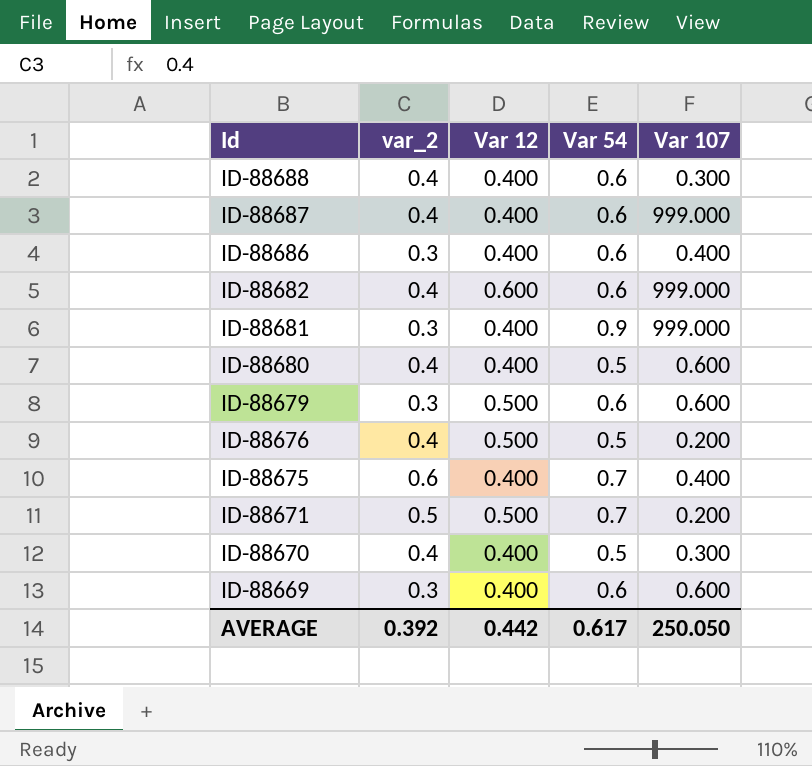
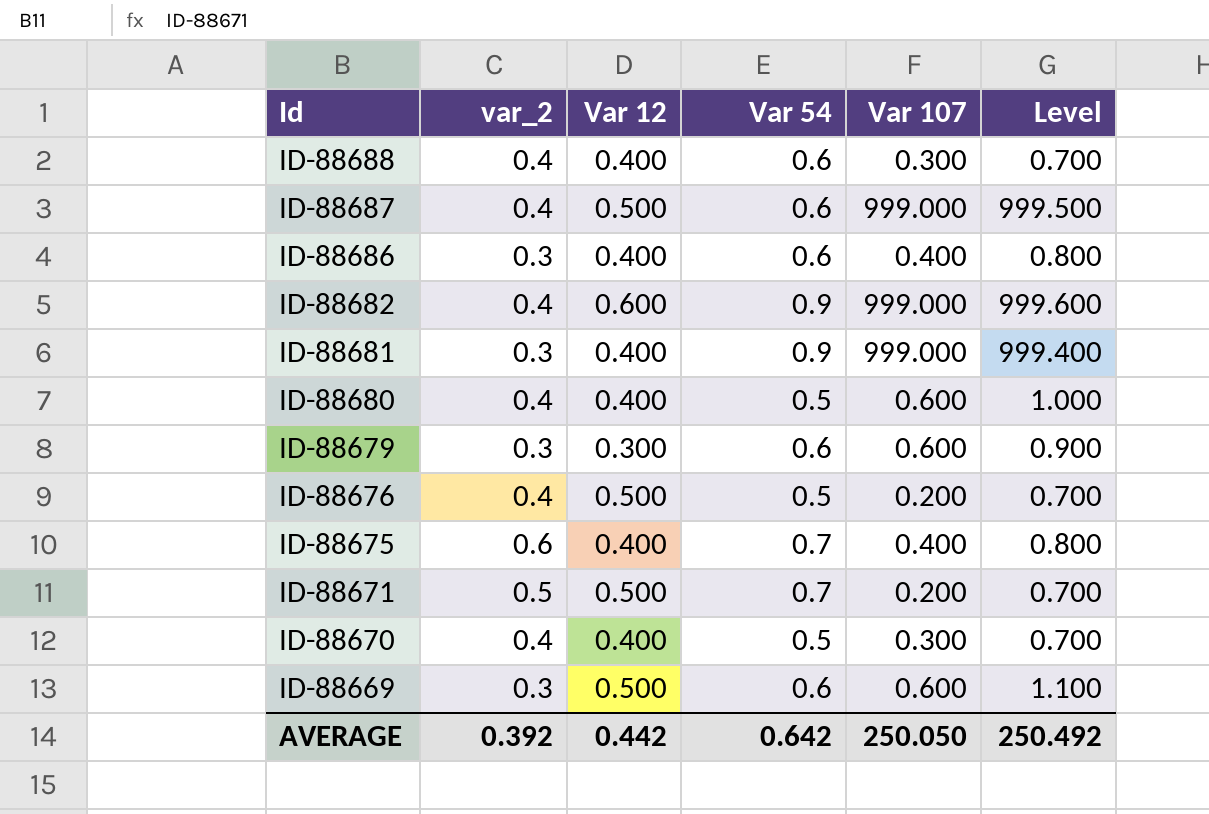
column Level | formula: none -> [Var 12] + [Var 107]
ID-88687 | Var 12: 0.400 -> 0.500
ID-88682 | Var 54: 0.6 -> 0.9
ID-88679 | Var 12: 0.500 -> 0.300
ID-88669 | Var 12: 0.400 -> 0.500
AVERAGE | Var 54: 0.617 -> 0.642

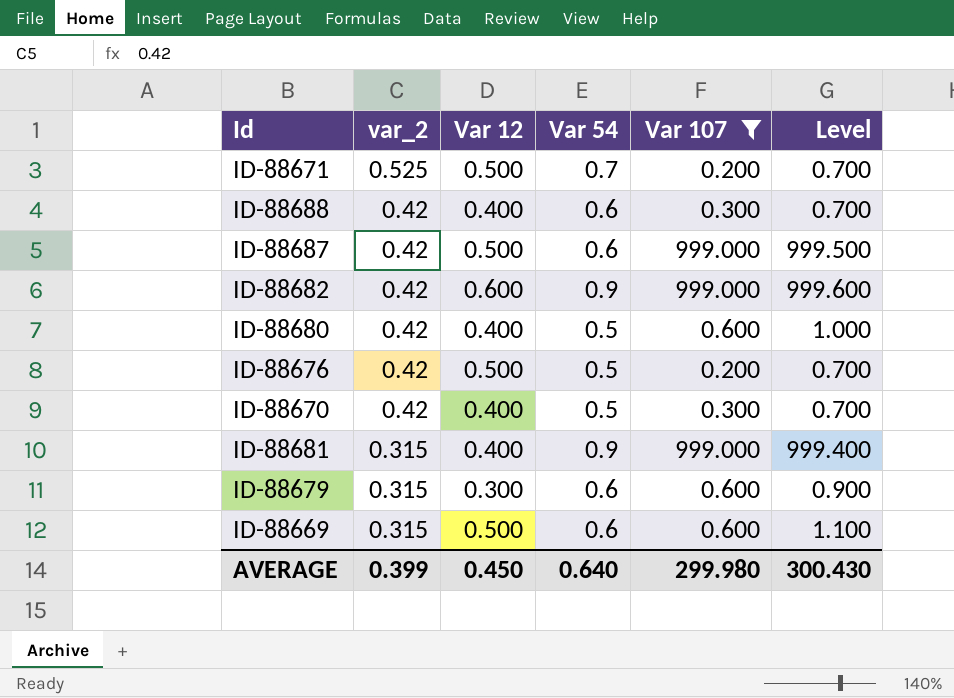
filter: none -> Var 107 != 0.400
row order: Id descending -> var_2 descending
ID-88671 | var_2: 0.5 -> 0.525
ID-88688 | var_2: 0.4 -> 0.42
ID-88687 | var_2: 0.4 -> 0.42
ID-88682 | var_2: 0.4 -> 0.42
ID-88680 | var_2: 0.4 -> 0.42
ID-88676 | var_2: 0.4 -> 0.42
ID-88670 | var_2: 0.4 -> 0.42
ID-88681 | var_2: 0.3 -> 0.315
ID-88679 | var_2: 0.3 -> 0.315
ID-88669 | var_2: 0.3 -> 0.315
AVERAGE | var_2: 0.392 -> 0.399
AVERAGE | Var 12: 0.442 -> 0.450
AVERAGE | Var 54: 0.642 -> 0.640
AVERAGE | Var 107: 250.050 -> 299.980
AVERAGE | Level: 250.492 -> 300.430

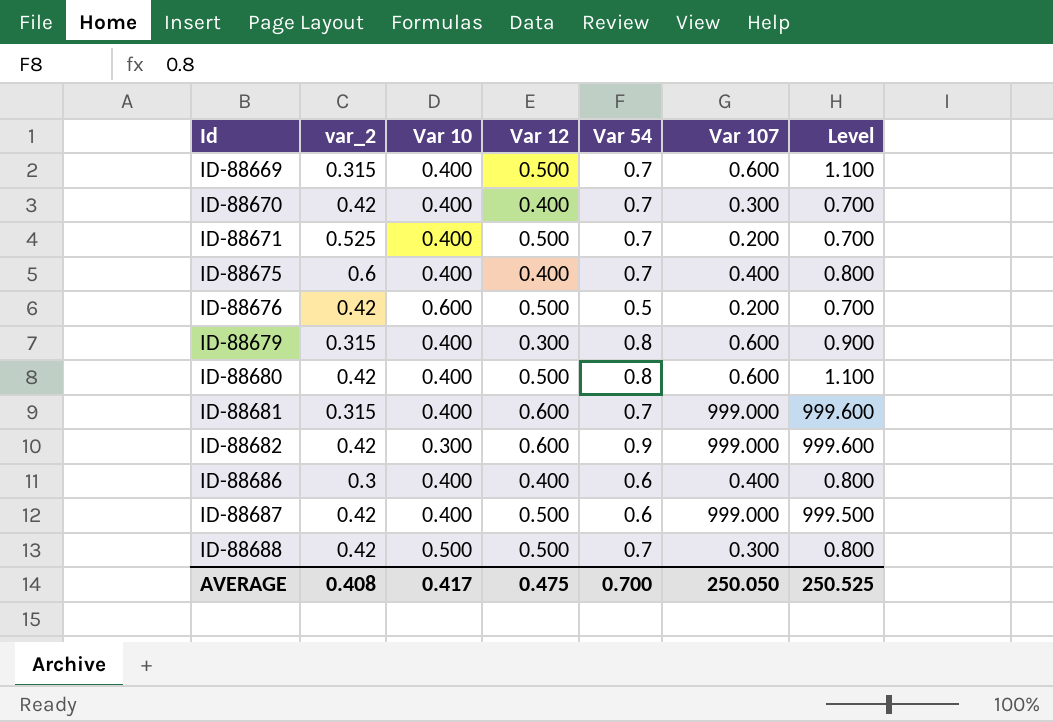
filter: Var 107 != 0.400 -> none
row order: var_2 descending -> Id ascending
column Var 10 | position: none -> 3
ID-88669 | Var 54: 0.6 -> 0.7
ID-88670 | Var 54: 0.5 -> 0.7
ID-88679 | Var 54: 0.6 -> 0.8
ID-88680 | Var 12: 0.400 -> 0.500
ID-88680 | Var 54: 0.5 -> 0.8
ID-88680 | Level: 1.000 -> 1.100
ID-88681 | Var 12: 0.400 -> 0.600
ID-88681 | Var 54: 0.9 -> 0.7
ID-88681 | Level: 999.400 -> 999.600
ID-88688 | Var 12: 0.400 -> 0.500
ID-88688 | Var 54: 0.6 -> 0.7
ID-88688 | Level: 0.700 -> 0.800
AVERAGE | var_2: 0.399 -> 0.408
AVERAGE | Var 12: 0.450 -> 0.475
AVERAGE | Var 54: 0.640 -> 0.700
AVERAGE | Var 107: 299.980 -> 250.050
AVERAGE | Level: 300.430 -> 250.525

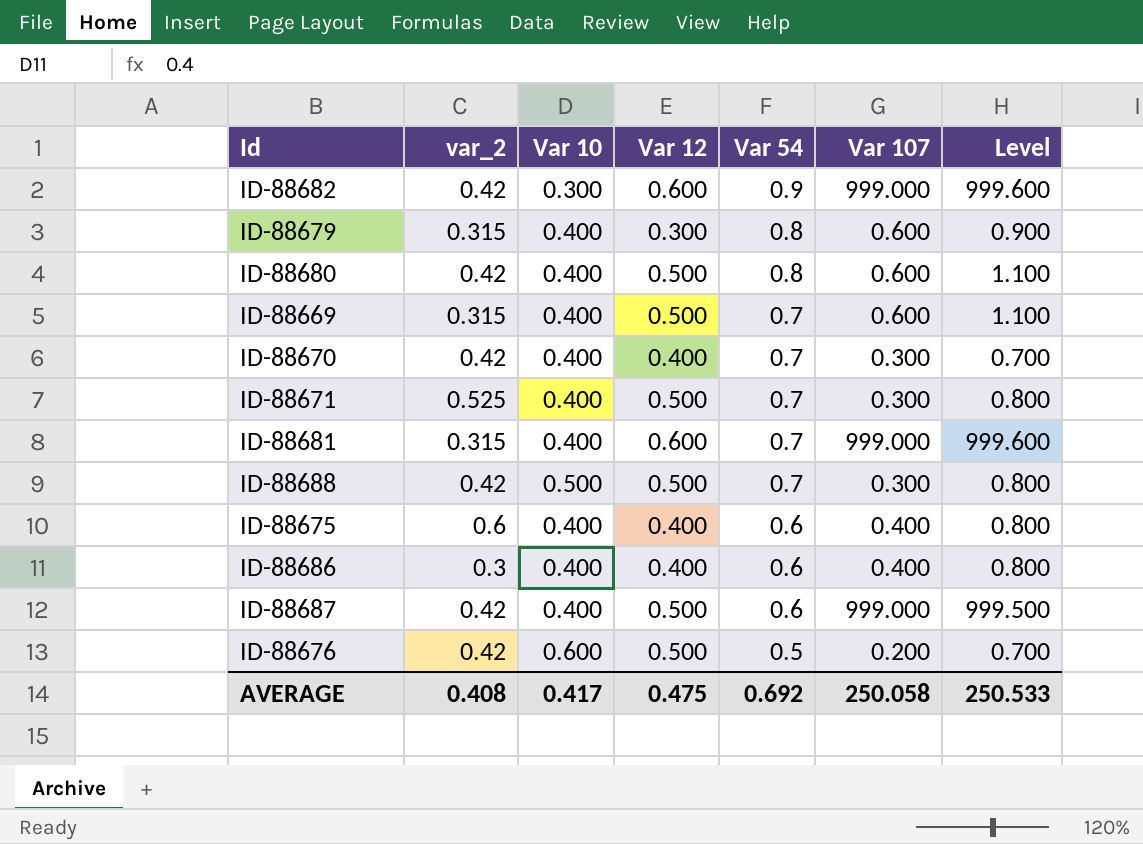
row order: Id ascending -> Var 54 descending
ID-88671 | Var 107: 0.200 -> 0.300
ID-88671 | Level: 0.700 -> 0.800
ID-88675 | Var 54: 0.7 -> 0.6
AVERAGE | Var 54: 0.700 -> 0.692
AVERAGE | Var 107: 250.050 -> 250.058
AVERAGE | Level: 250.525 -> 250.533

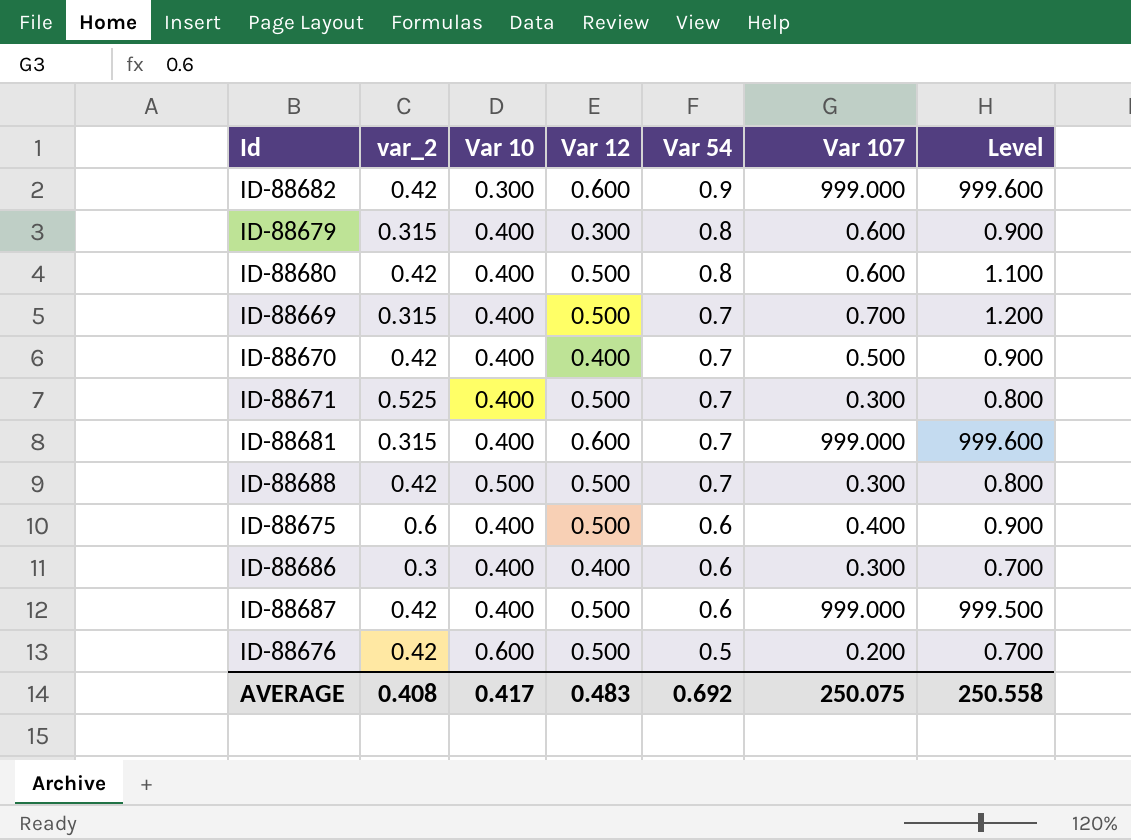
ID-88669 | Var 107: 0.600 -> 0.700
ID-88669 | Level: 1.100 -> 1.200
ID-88670 | Var 107: 0.300 -> 0.500
ID-88670 | Level: 0.700 -> 0.900
ID-88675 | Var 12: 0.400 -> 0.500
ID-88675 | Level: 0.800 -> 0.900
ID-88686 | Var 107: 0.400 -> 0.300
ID-88686 | Level: 0.800 -> 0.700
AVERAGE | Var 12: 0.475 -> 0.483
AVERAGE | Var 107: 250.058 -> 250.075
AVERAGE | Level: 250.533 -> 250.558

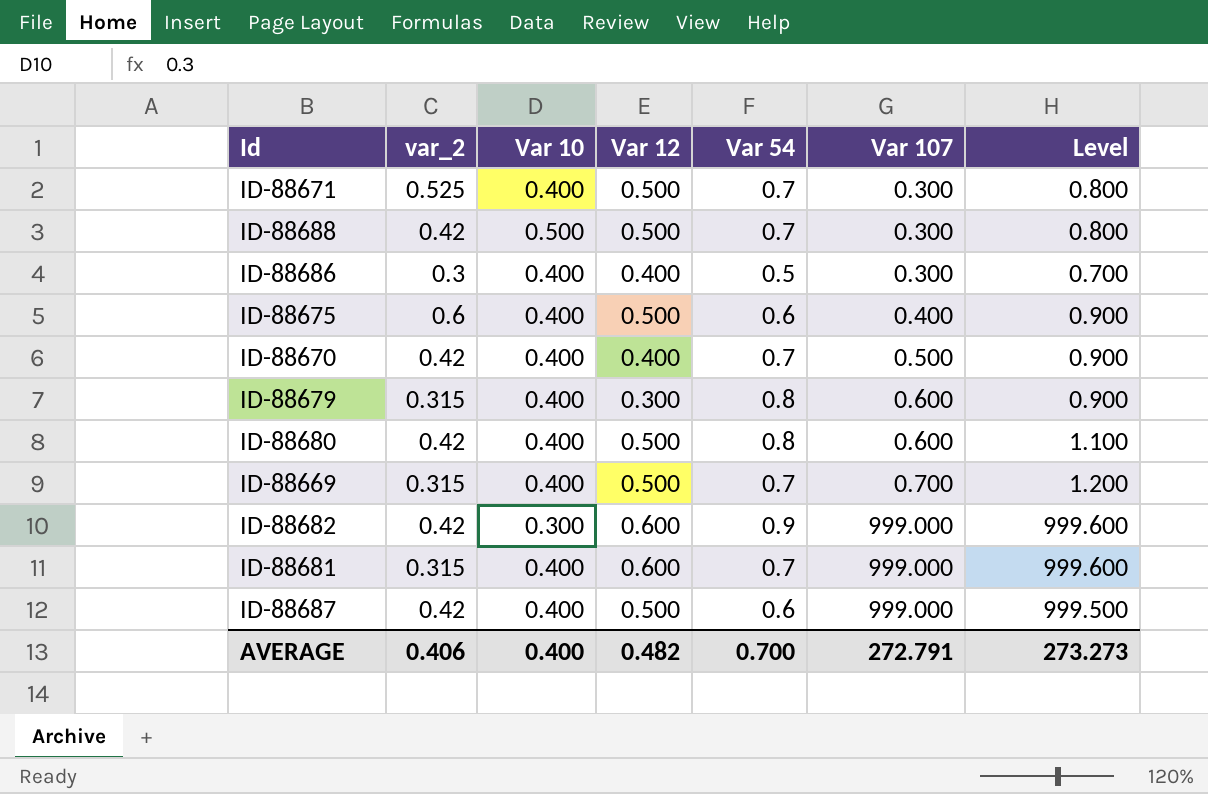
row order: Var 54 descending -> Var 107 ascending
row ID-88676: 0.42 | 0.600 | 0.500 | 0.5 | 0.200 | 0.700 -> none
ID-88686 | Var 54: 0.6 -> 0.5
AVERAGE | var_2: 0.408 -> 0.406
AVERAGE | Var 10: 0.417 -> 0.400
AVERAGE | Var 12: 0.483 -> 0.482
AVERAGE | Var 54: 0.692 -> 0.700
AVERAGE | Var 107: 250.075 -> 272.791
AVERAGE | Level: 250.558 -> 273.273

